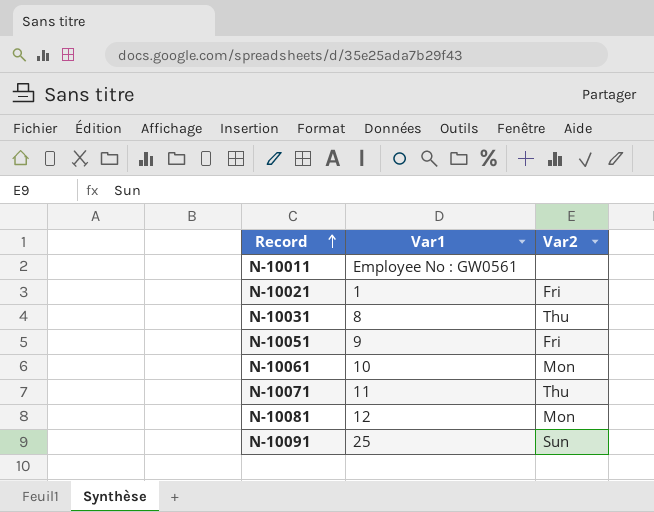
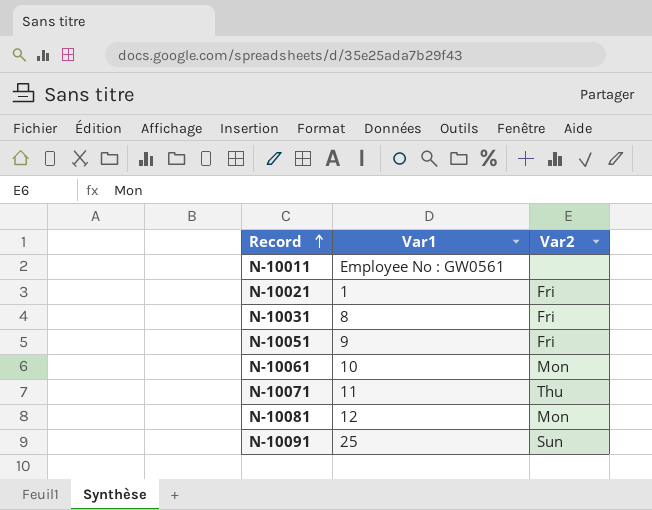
N-10031 | Var2: Thu -> Fri

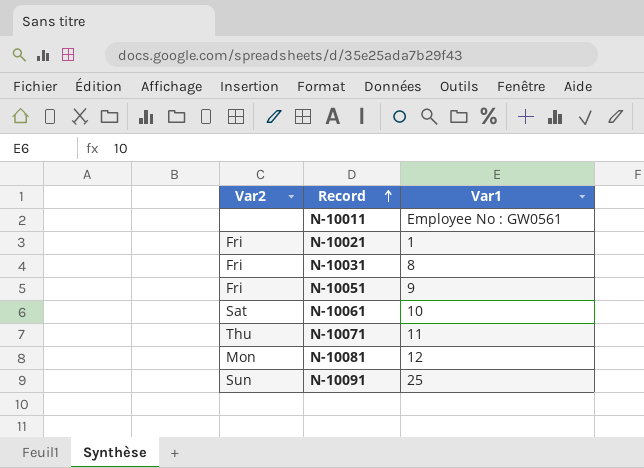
column Var2 | position: 3 -> 1
N-10061 | Var2: Mon -> Sat

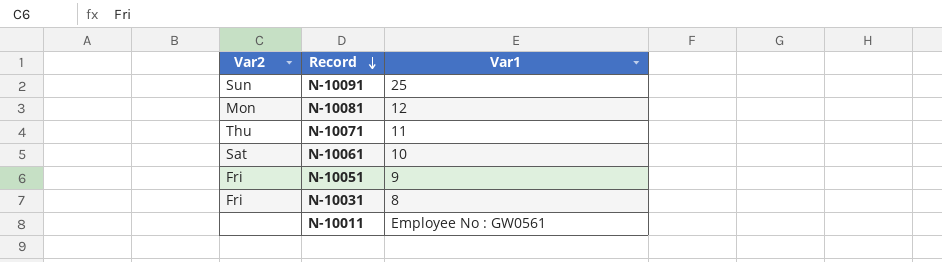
row order: Record ascending -> Record descending
row N-10021: Fri | 1 -> none

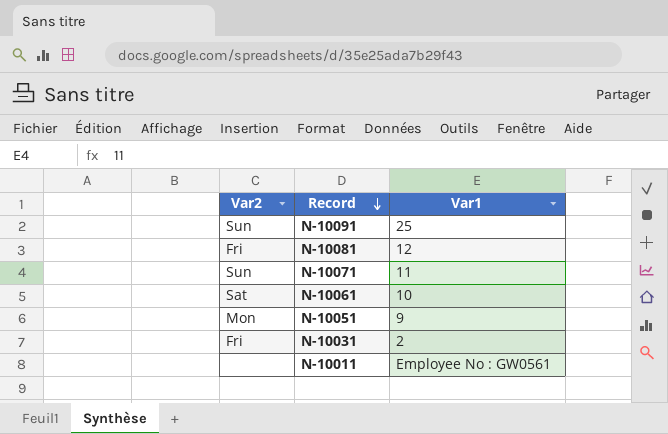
N-10081 | Var2: Mon -> Fri
N-10071 | Var2: Thu -> Sun
N-10051 | Var2: Fri -> Mon
N-10031 | Var1: 8 -> 2

